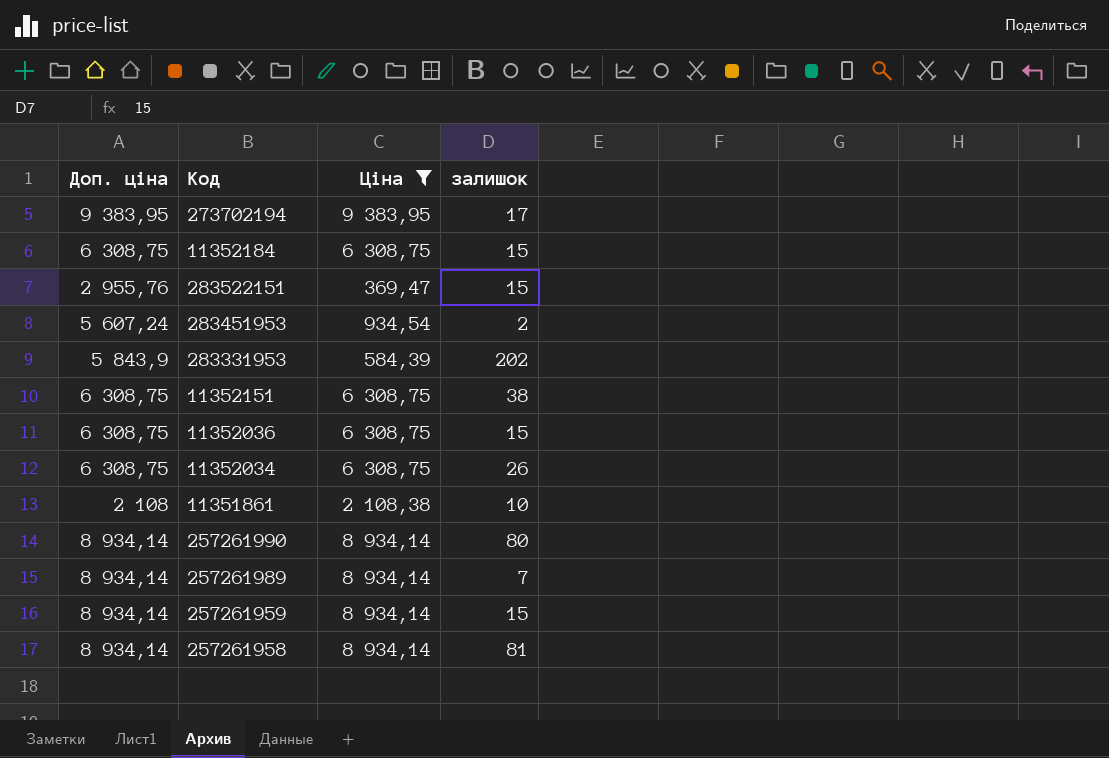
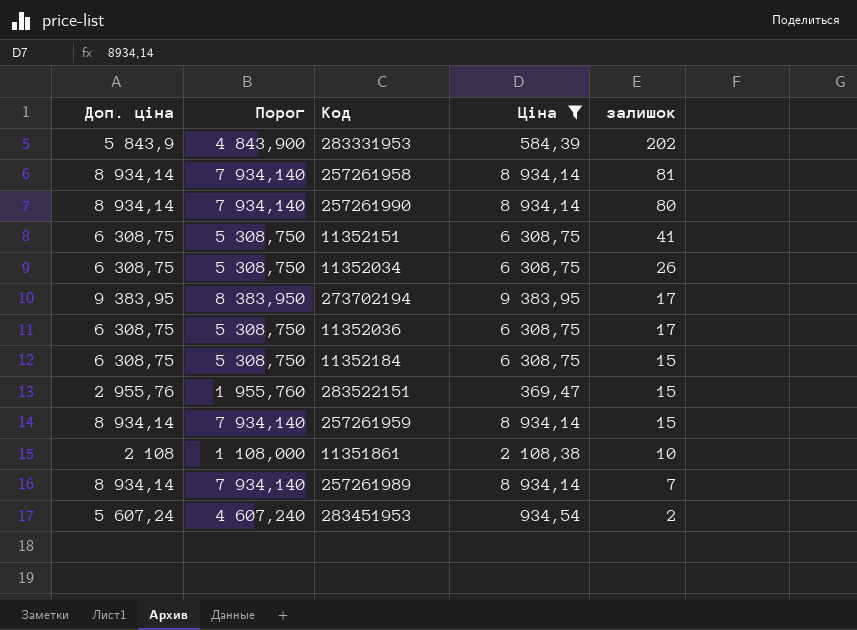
row order: none -> залишок descending
column Порог | formula: none -> [Доп. ціна] - 1000
11352151 | залишок: 38 -> 41
11352036 | залишок: 15 -> 17

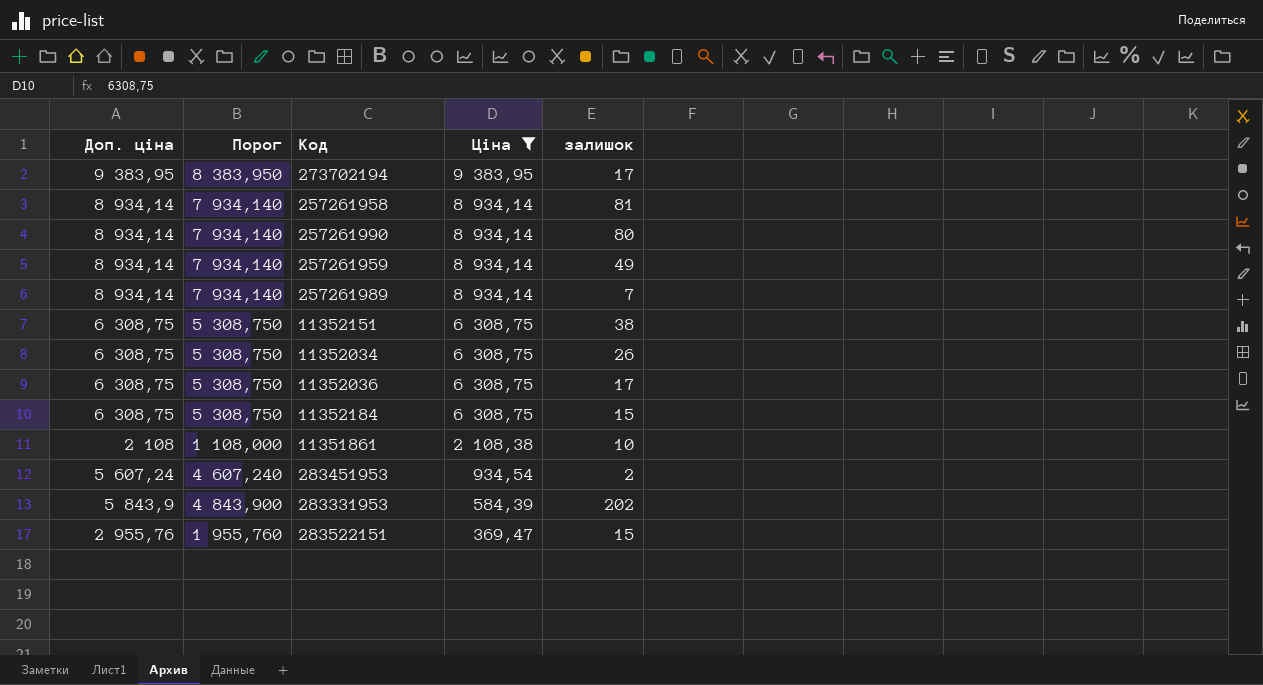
row order: залишок descending -> Ціна descending
257261959 | залишок: 15 -> 49
11352151 | залишок: 41 -> 38

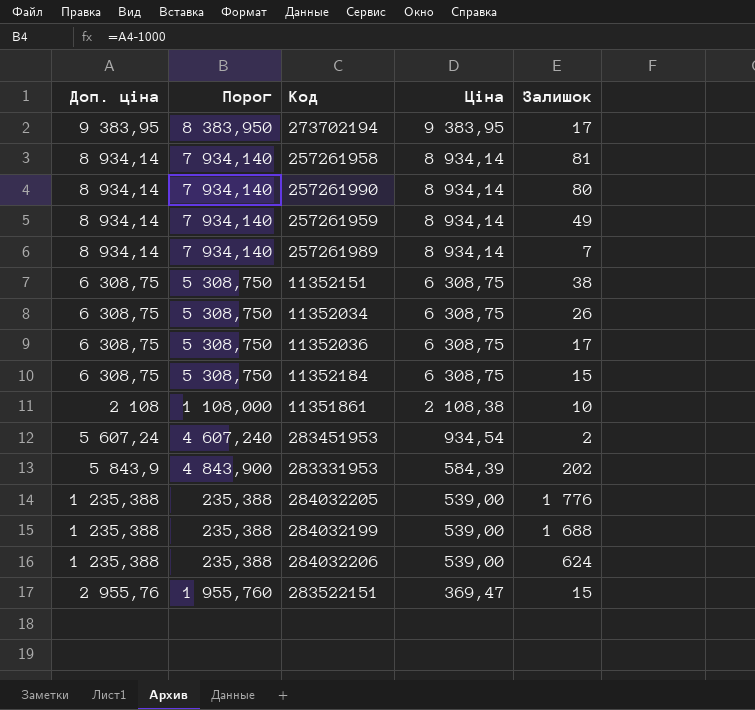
filter: Ціна != 539,00 -> none
column name: залишок -> Залишок

